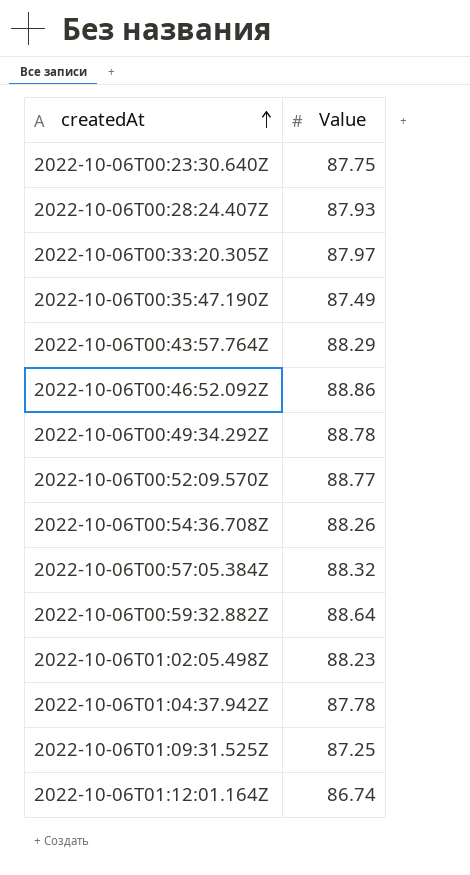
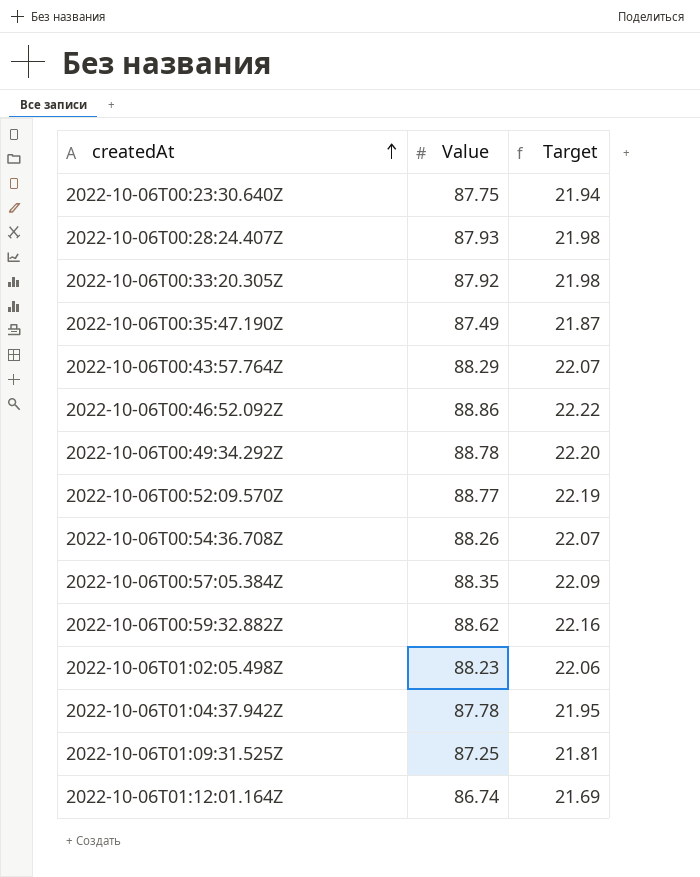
column Target | formula: none -> [Value] * 0.25
2022-10-06T00:33:20.305Z | Value: 87.97 -> 87.92
2022-10-06T00:57:05.384Z | Value: 88.32 -> 88.35
2022-10-06T00:59:32.882Z | Value: 88.64 -> 88.62

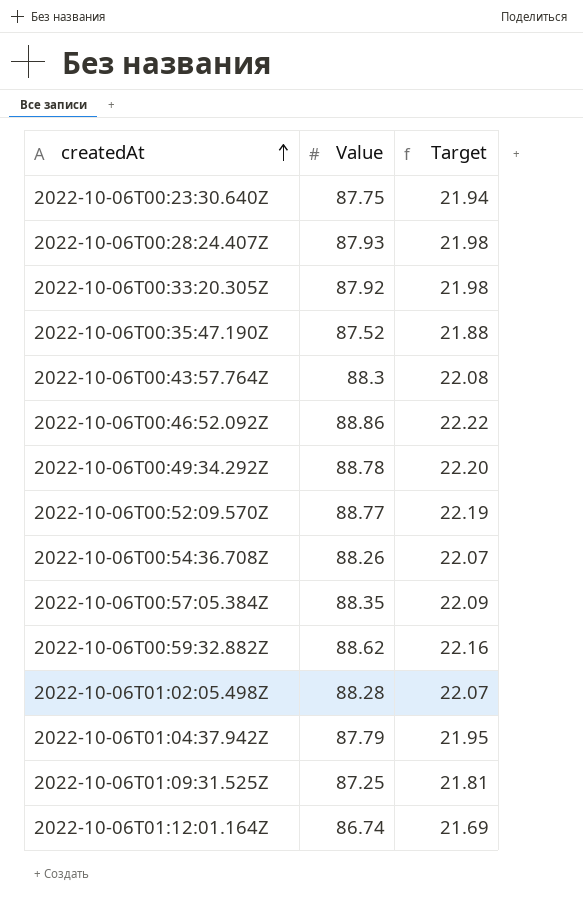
2022-10-06T00:35:47.190Z | Value: 87.49 -> 87.52
2022-10-06T00:35:47.190Z | Target: 21.87 -> 21.88
2022-10-06T00:43:57.764Z | Value: 88.29 -> 88.3
2022-10-06T00:43:57.764Z | Target: 22.07 -> 22.08
2022-10-06T01:02:05.498Z | Value: 88.23 -> 88.28
2022-10-06T01:02:05.498Z | Target: 22.06 -> 22.07
2022-10-06T01:04:37.942Z | Value: 87.78 -> 87.79

